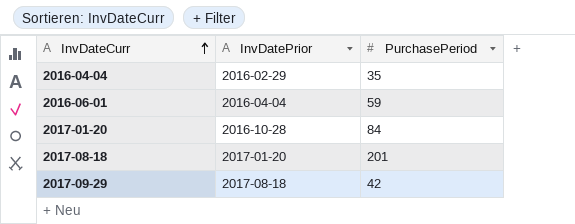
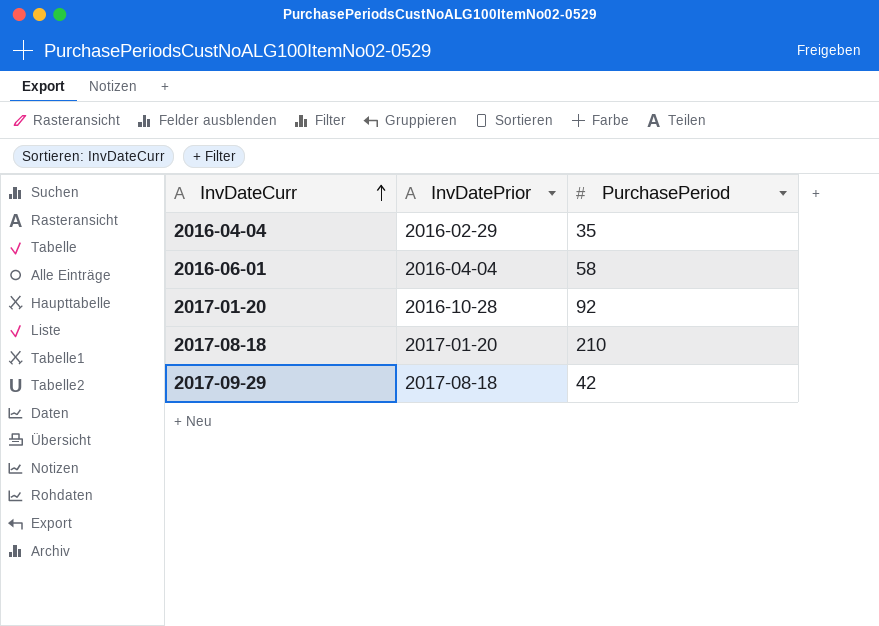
2016-06-01 | PurchasePeriod: 59 -> 58
2017-01-20 | PurchasePeriod: 84 -> 92
2017-08-18 | PurchasePeriod: 201 -> 210

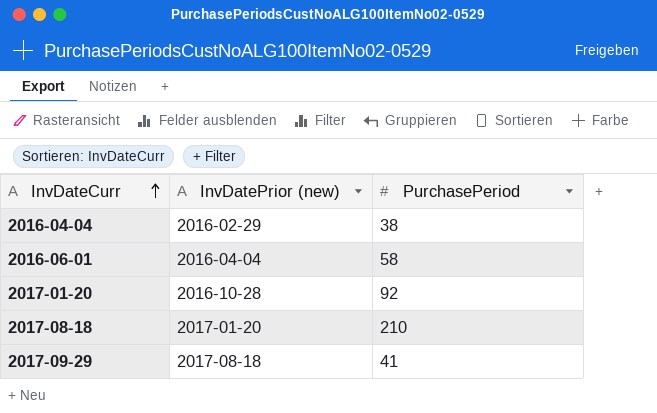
column name: InvDatePrior -> InvDatePrior (new)
2016-04-04 | PurchasePeriod: 35 -> 38
2017-09-29 | PurchasePeriod: 42 -> 41

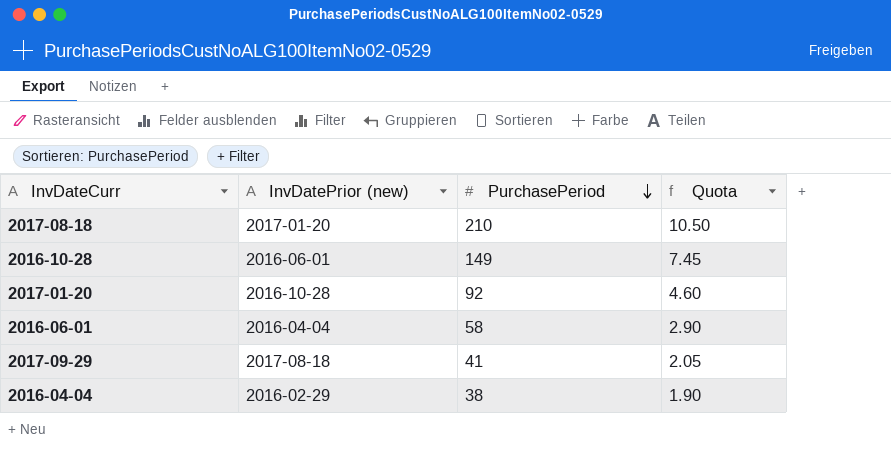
row order: InvDateCurr ascending -> PurchasePeriod descending
column Quota | formula: none -> [PurchasePeriod] * 0.05
row 2016-10-28: none -> 2016-06-01 | 149 | 7.45

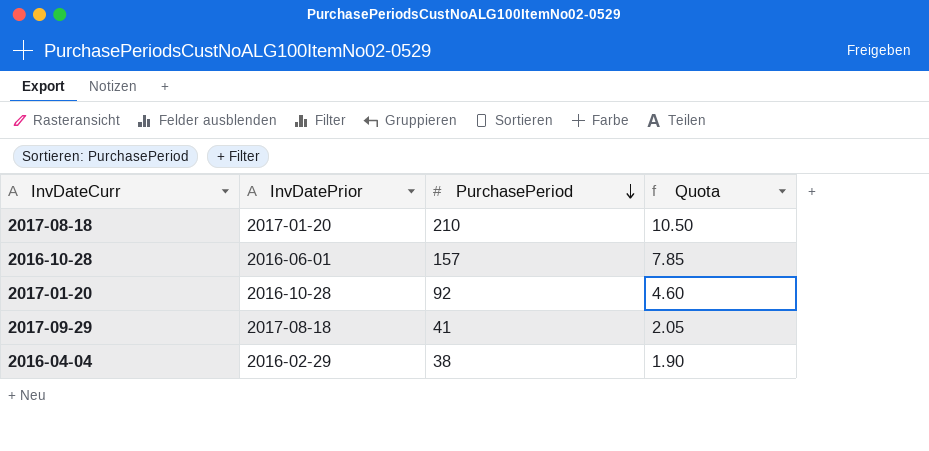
column name: InvDatePrior (new) -> InvDatePrior
row 2016-06-01: 2016-04-04 | 58 | 2.90 -> none
2016-10-28 | PurchasePeriod: 149 -> 157
2016-10-28 | Quota: 7.45 -> 7.85

